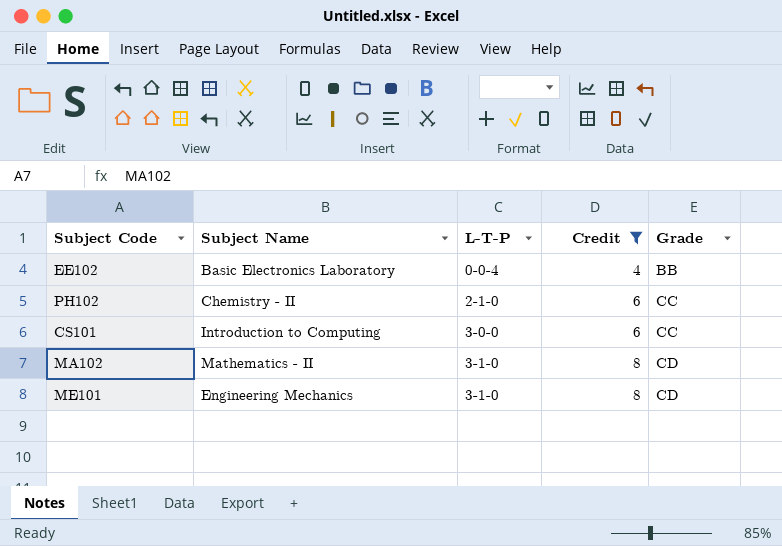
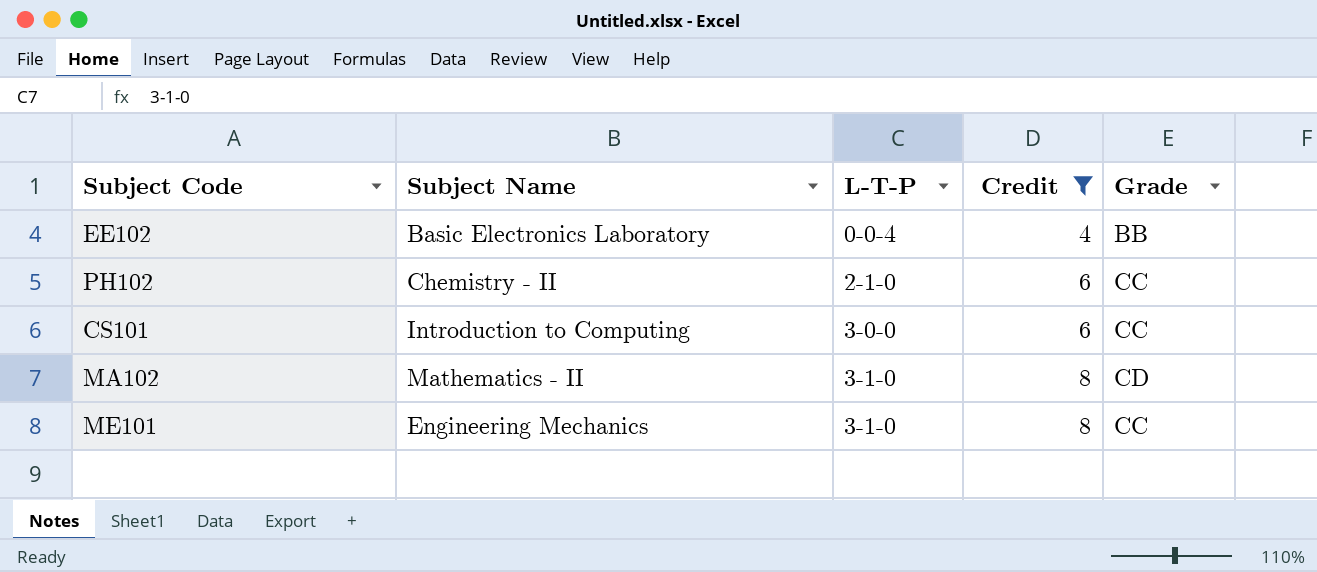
ME101 | Grade: CD -> CC

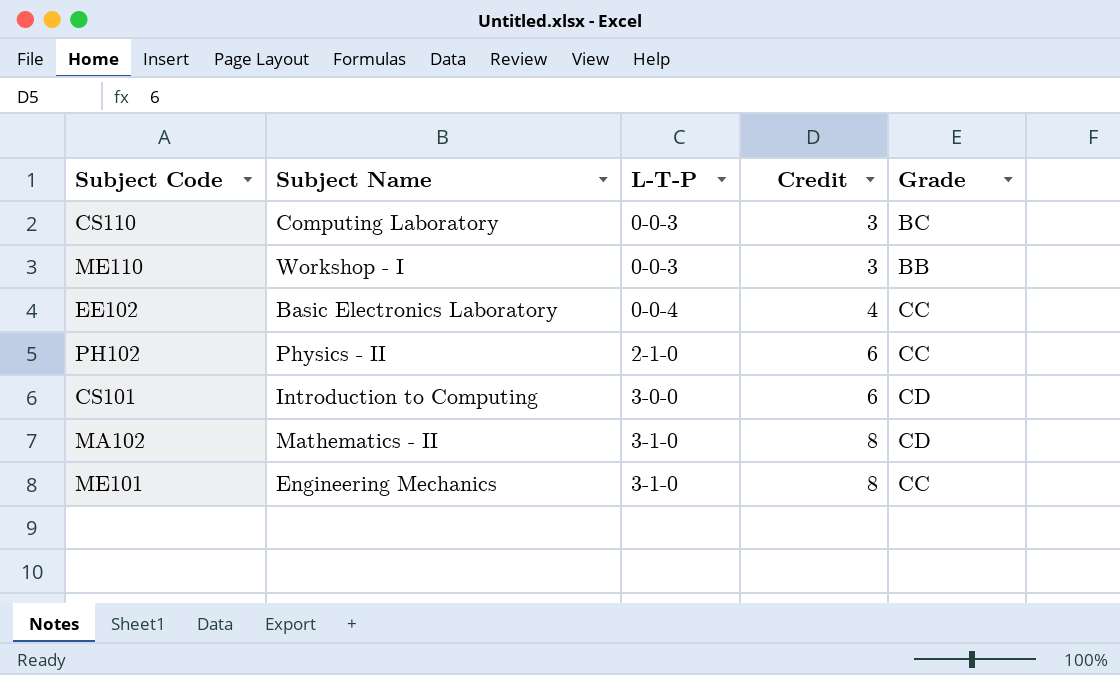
filter: Credit != 3 -> none
EE102 | Grade: BB -> CC
PH102 | Subject Name: Chemistry - II -> Physics - II
CS101 | Grade: CC -> CD

